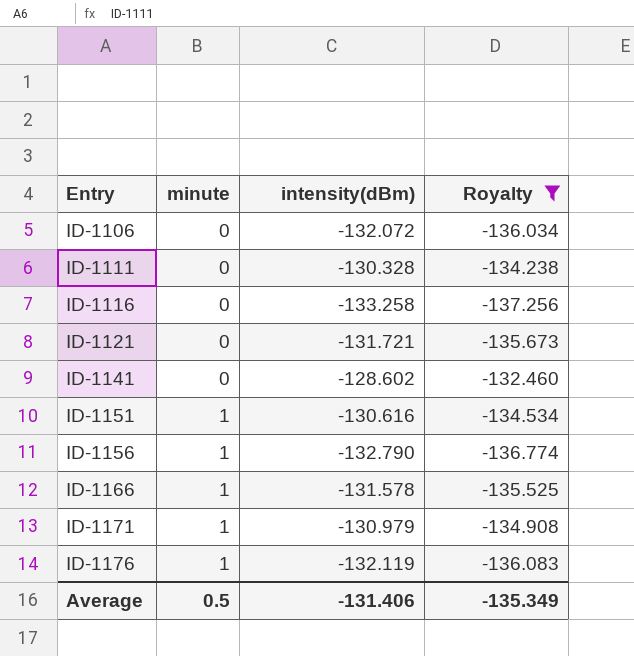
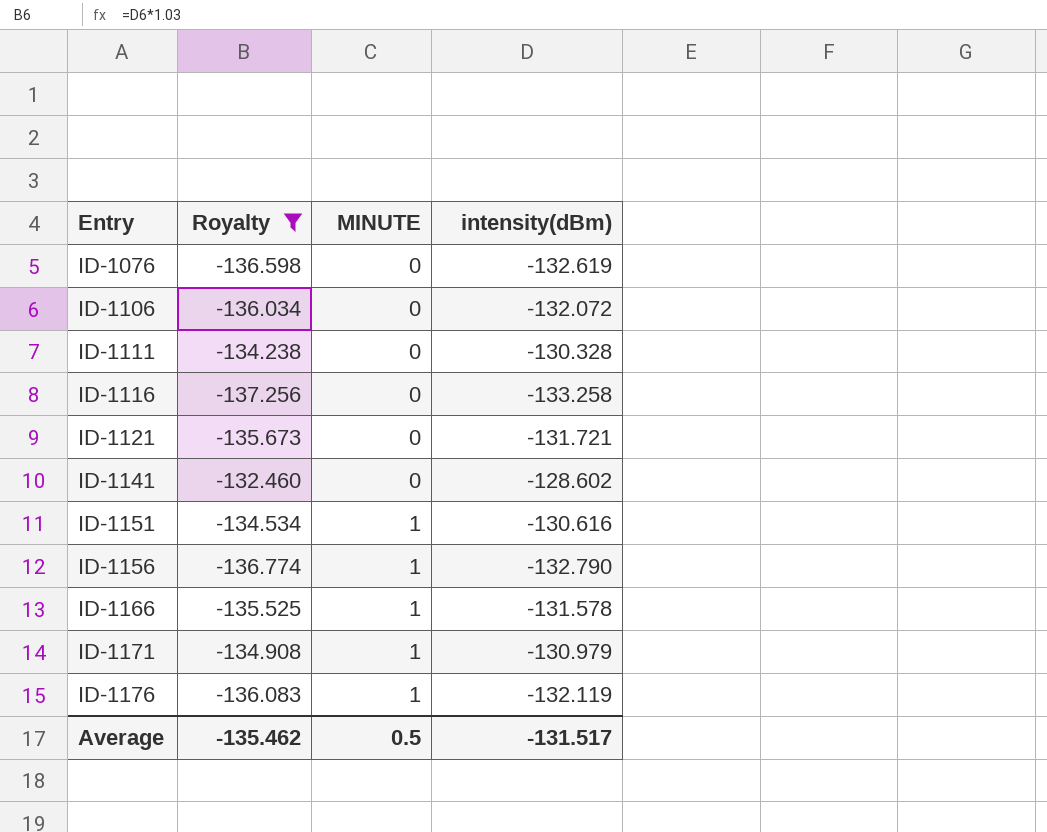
column Royalty | position: 4 -> 2
column name: minute -> MINUTE
row ID-1076: none -> -136.598 | 0 | -132.619
Average | Royalty: -135.349 -> -135.462
Average | intensity(dBm): -131.406 -> -131.517

